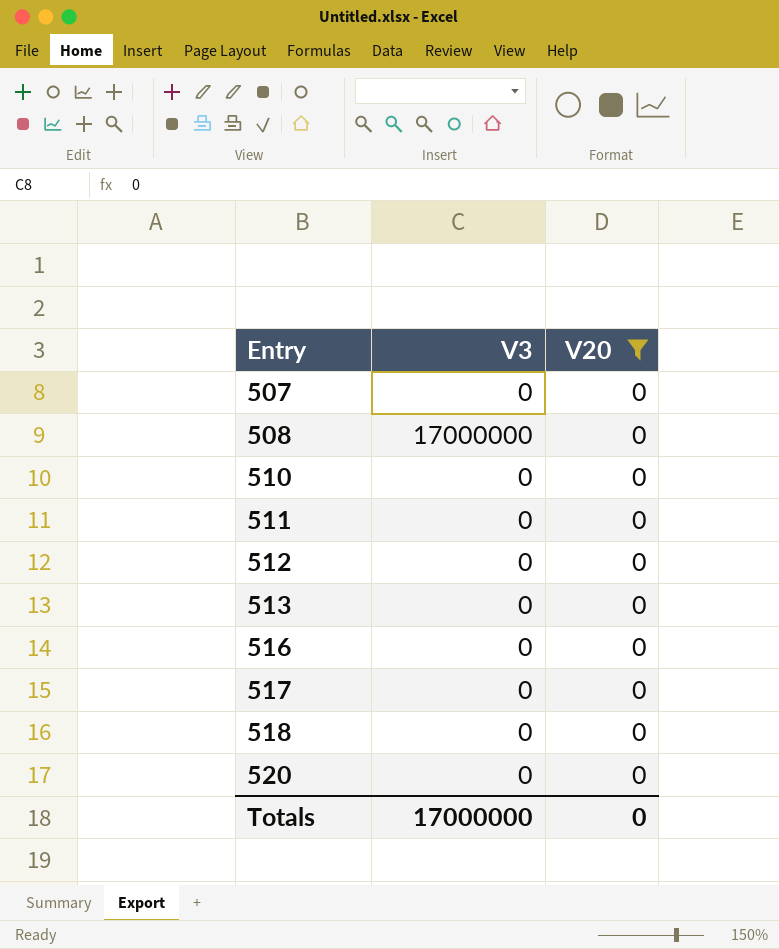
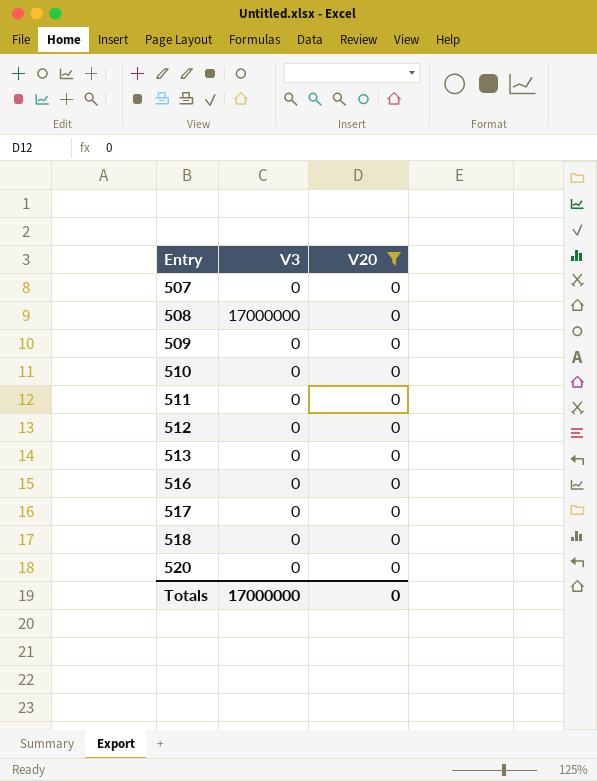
row 509: none -> 0 | 0

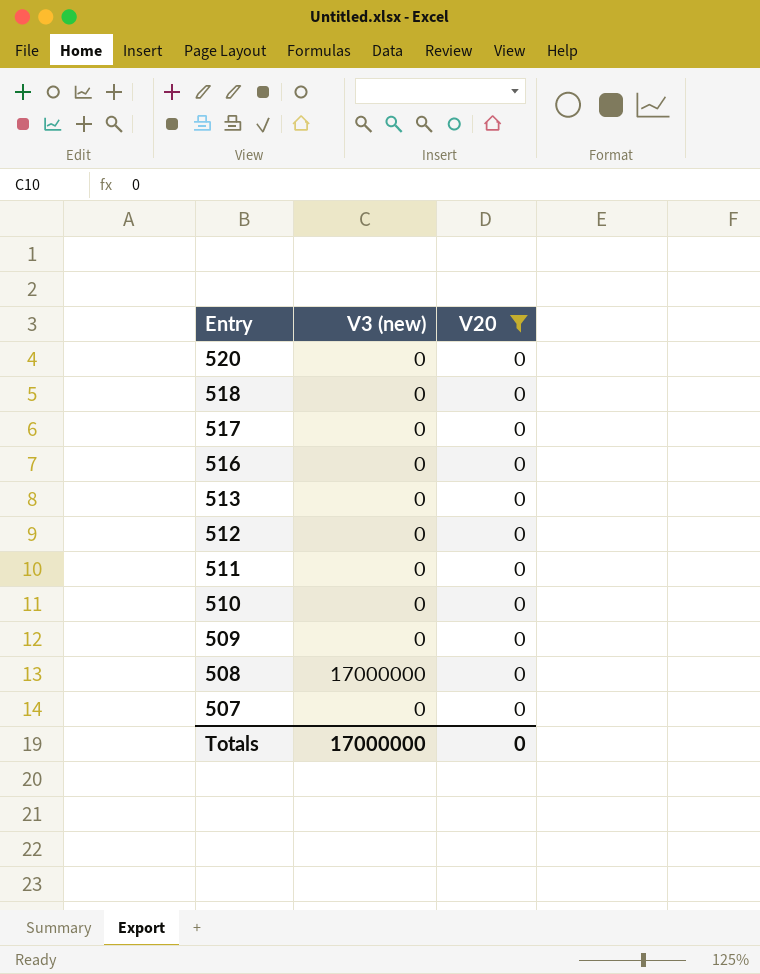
row order: Entry ascending -> Entry descending
column name: V3 -> V3 (new)

